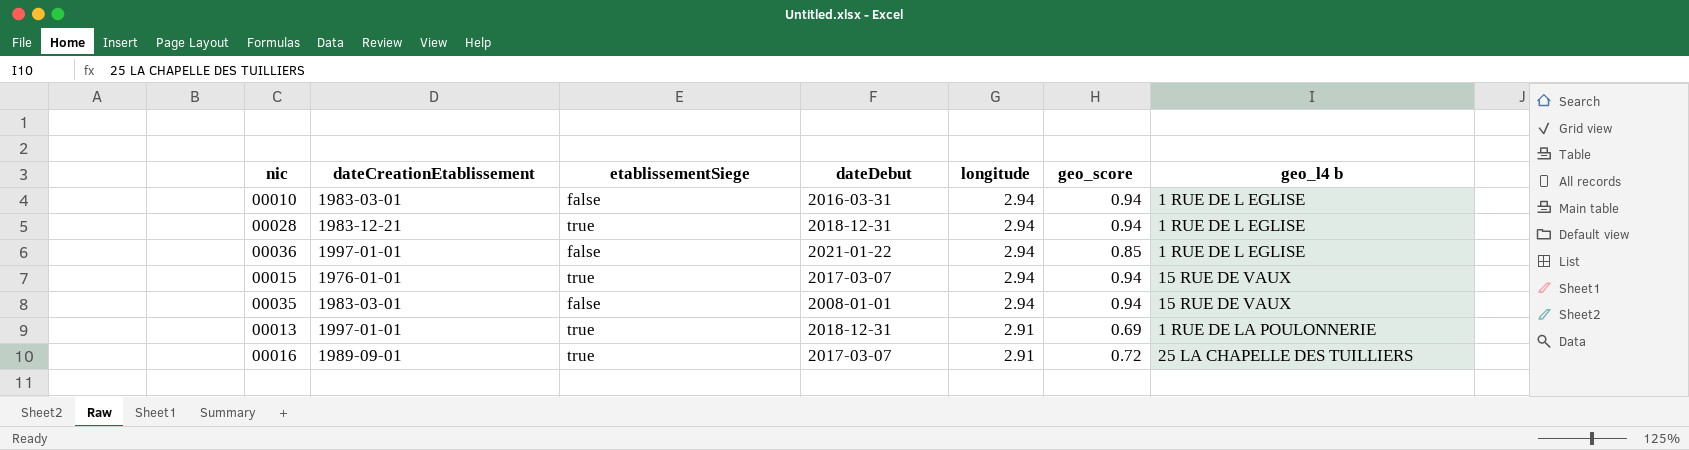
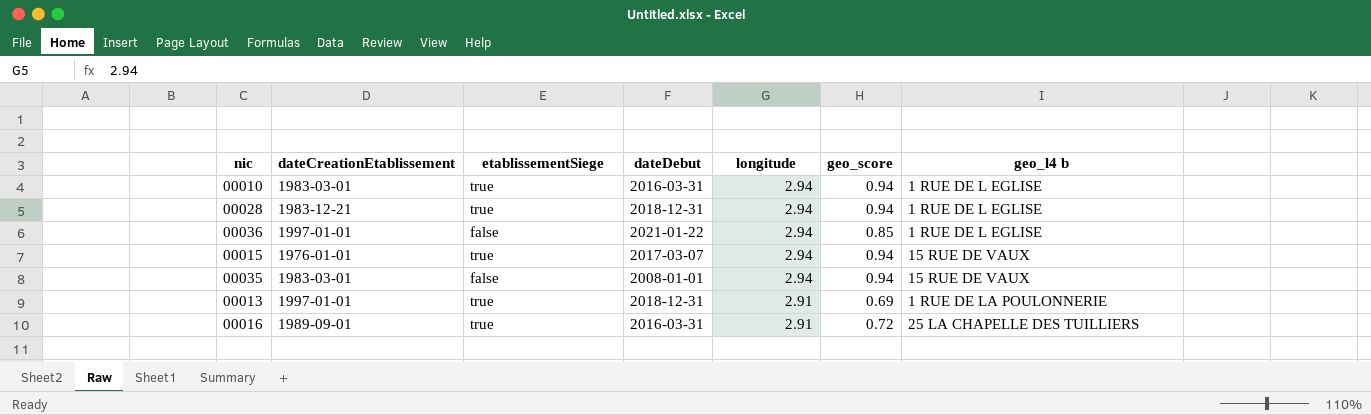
00010 | etablissementSiege: false -> true
00016 | dateDebut: 2017-03-07 -> 2016-03-31

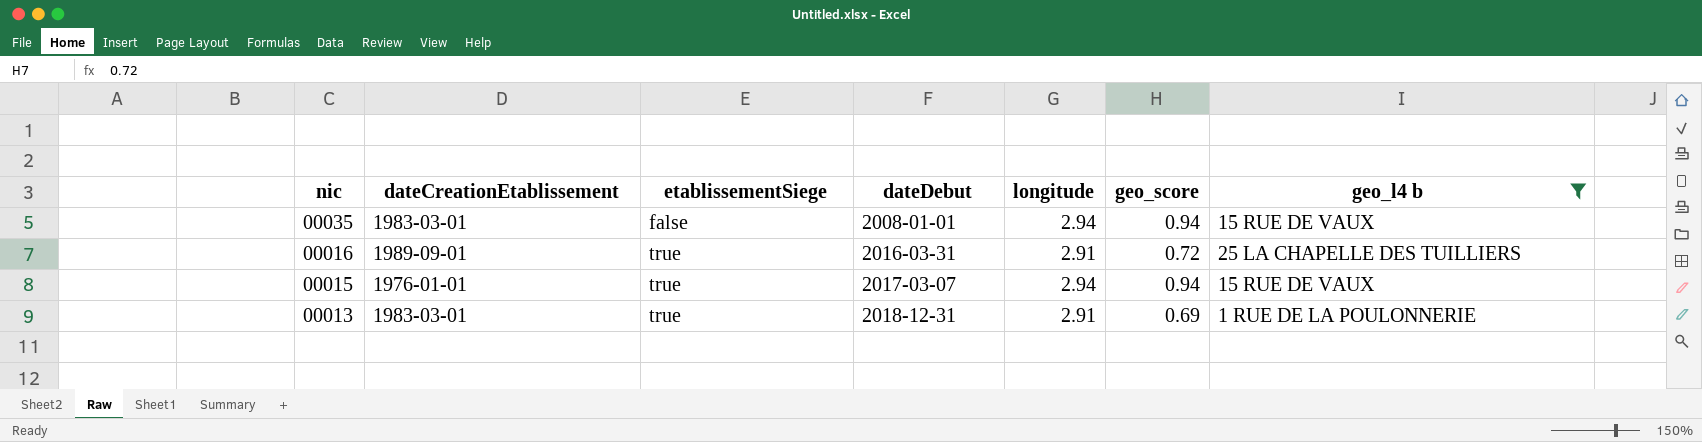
filter: none -> geo_l4 b != 1 RUE DE L EGLISE
row order: longitude descending -> nic descending
00013 | dateCreationEtablissement: 1997-01-01 -> 1983-03-01

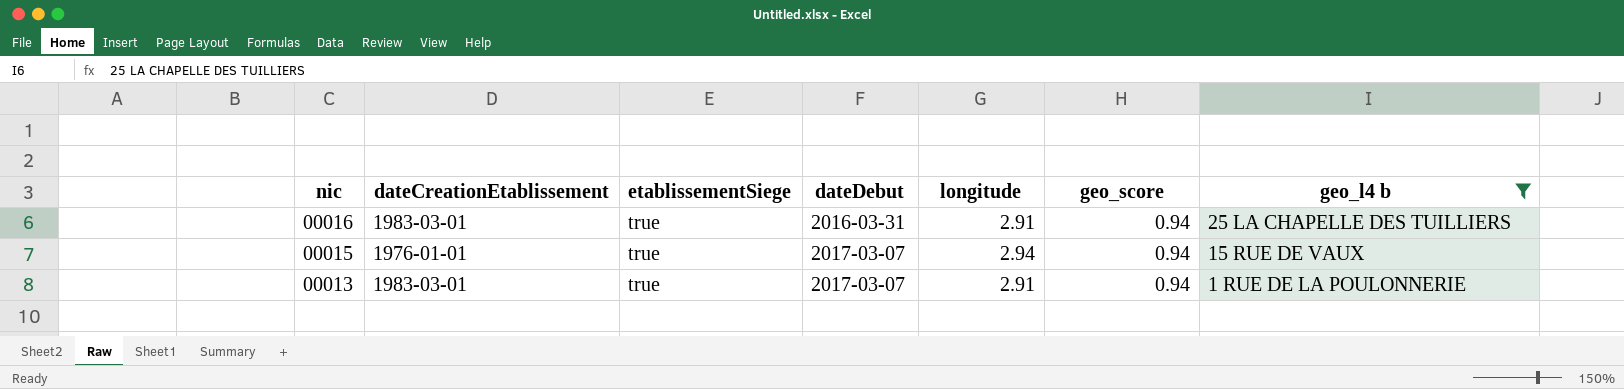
row 00035: 1983-03-01 | false | 2008-01-01 | 2.94 | 0.94 | 15 RUE DE VAUX -> none
00016 | dateCreationEtablissement: 1989-09-01 -> 1983-03-01
00016 | geo_score: 0.72 -> 0.94
00013 | dateDebut: 2018-12-31 -> 2017-03-07
00013 | geo_score: 0.69 -> 0.94

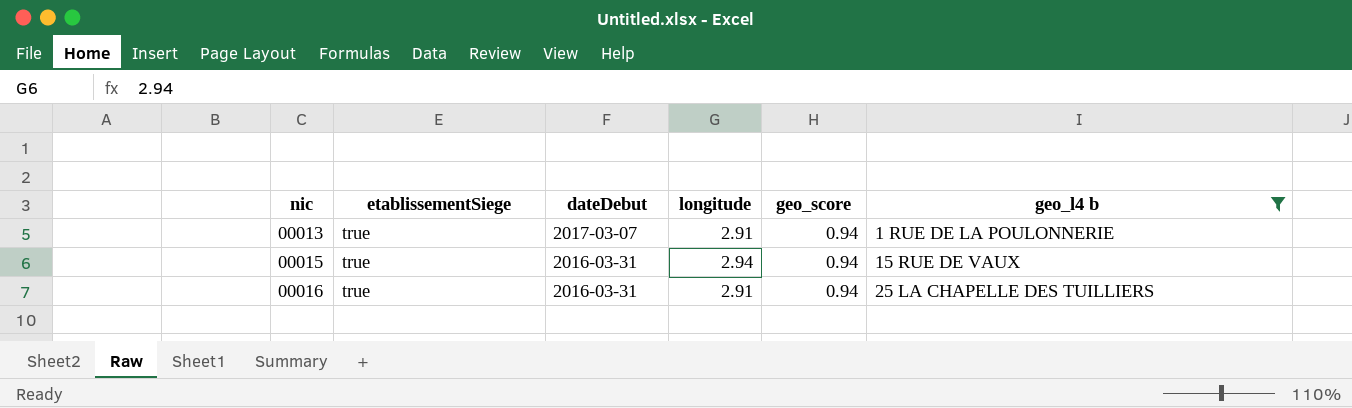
row order: nic descending -> nic ascending
column dateCreationEtablissement | position: 2 -> none
00015 | dateDebut: 2017-03-07 -> 2016-03-31

